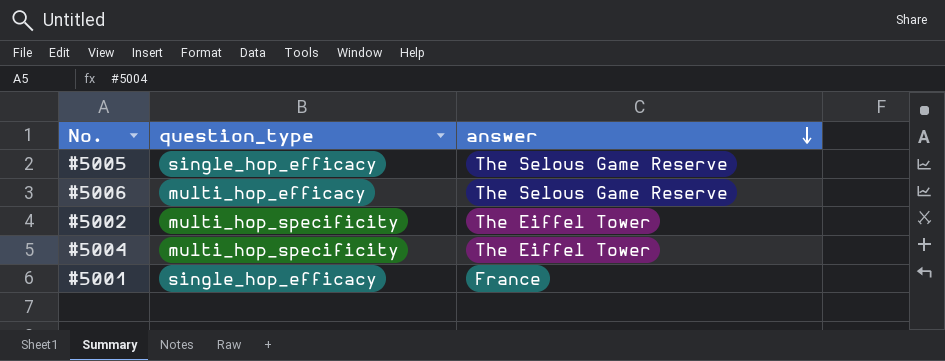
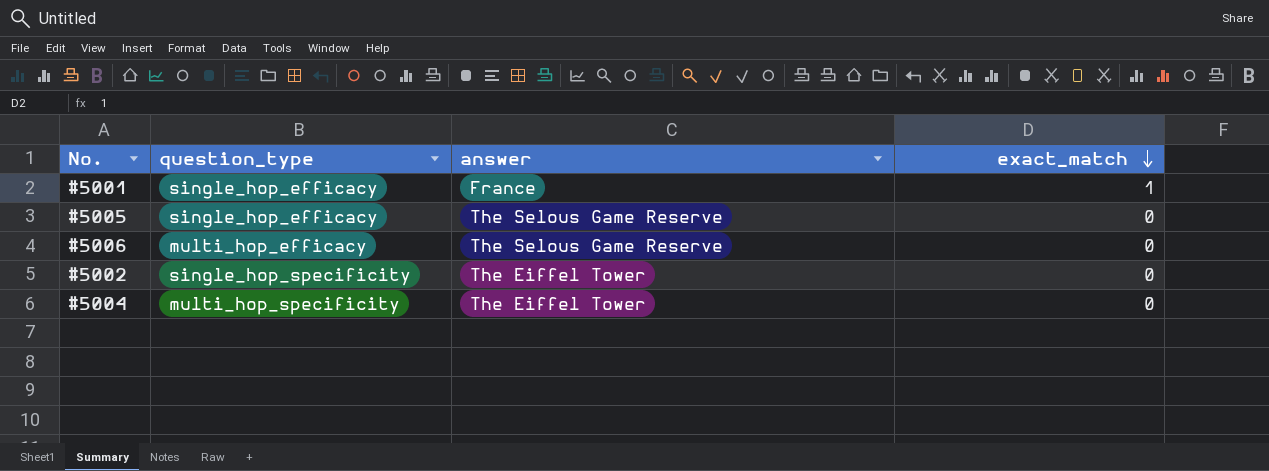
row order: answer descending -> exact_match descending
column exact_match | position: none -> 4
#5002 | question_type: multi_hop_specificity -> single_hop_specificity

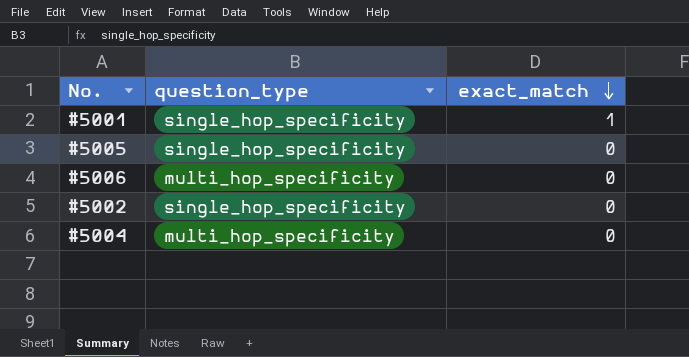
column answer | position: 3 -> none
#5001 | question_type: single_hop_efficacy -> single_hop_specificity
#5005 | question_type: single_hop_efficacy -> single_hop_specificity
#5006 | question_type: multi_hop_efficacy -> multi_hop_specificity

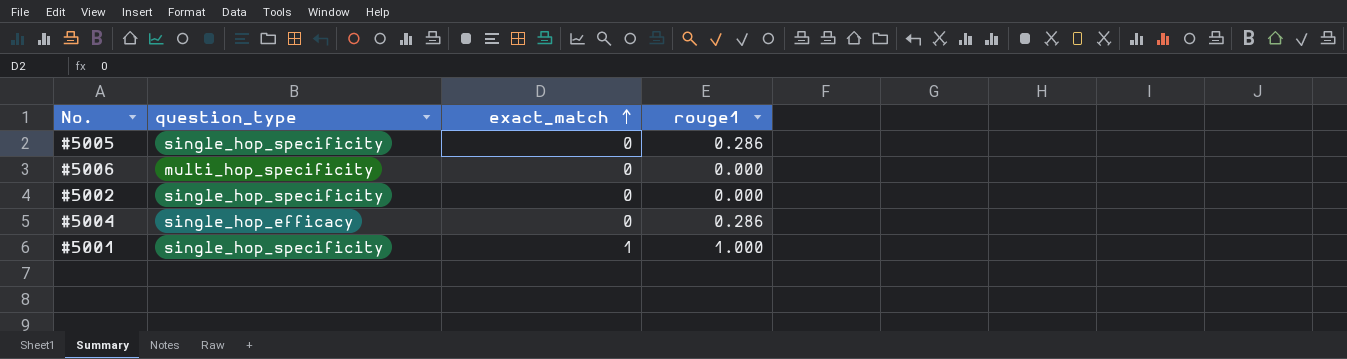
row order: exact_match descending -> exact_match ascending
column rouge1 | position: none -> 4
#5004 | question_type: multi_hop_specificity -> single_hop_efficacy

